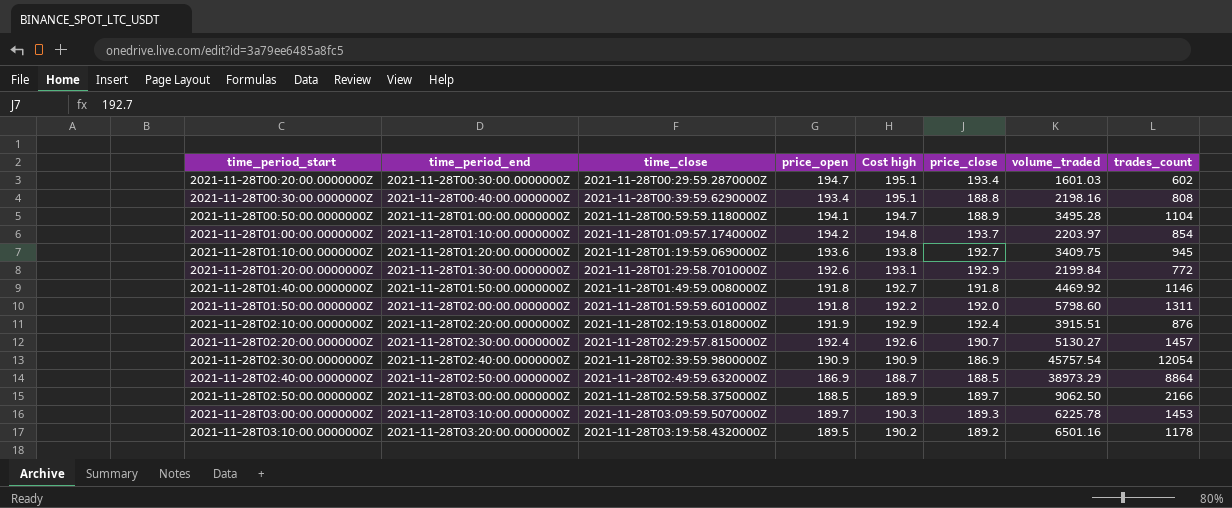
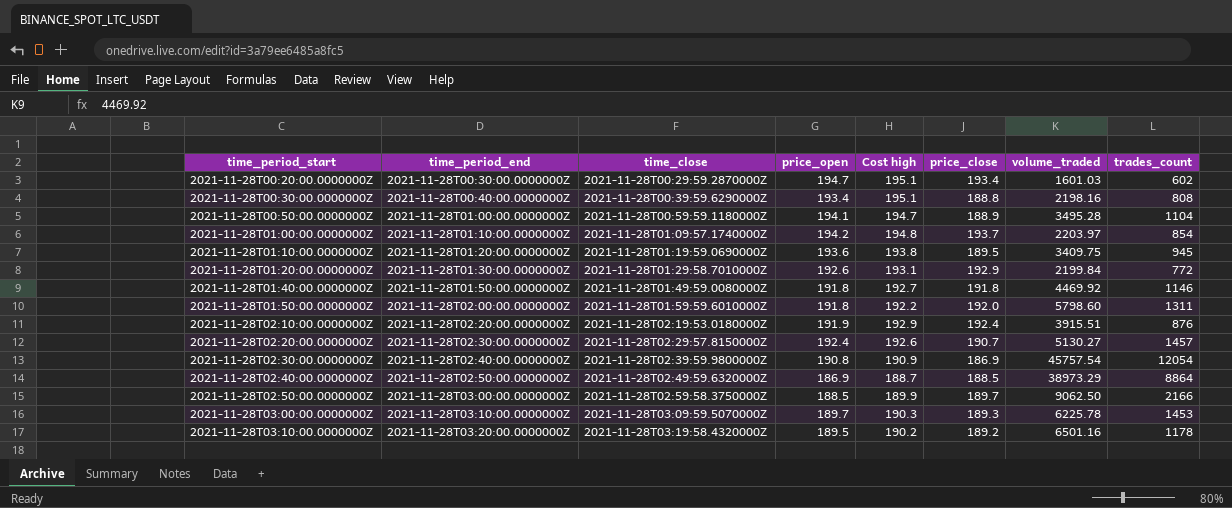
2021-11-28T01:10:00.0000000Z | price_close: 192.7 -> 189.5
2021-11-28T02:30:00.0000000Z | price_open: 190.9 -> 190.8

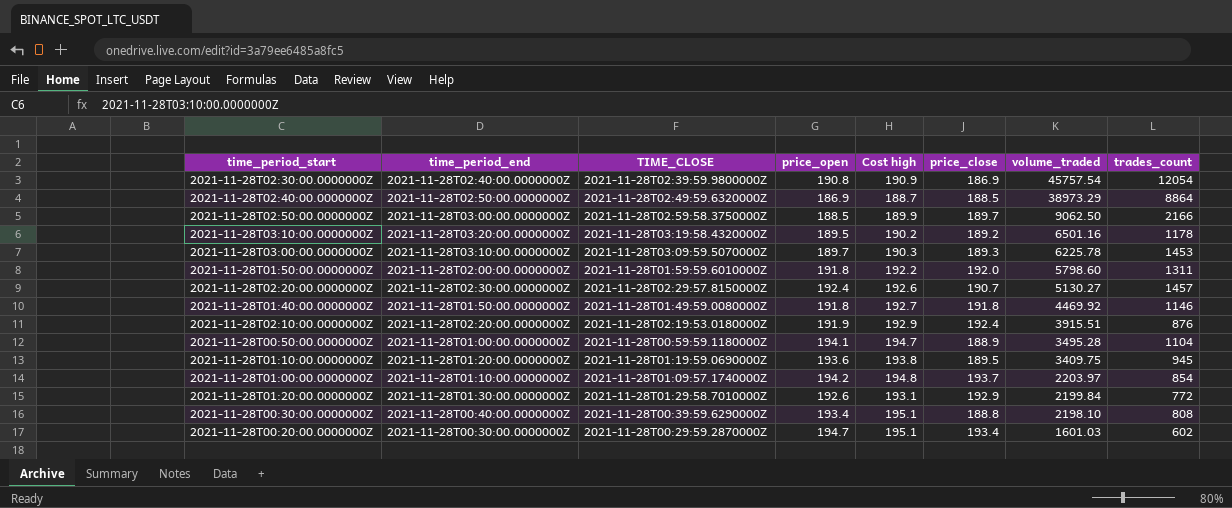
row order: time_period_start ascending -> volume_traded descending
column name: time_close -> TIME_CLOSE
2021-11-28T00:30:00.0000000Z | volume_traded: 2198.16 -> 2198.10

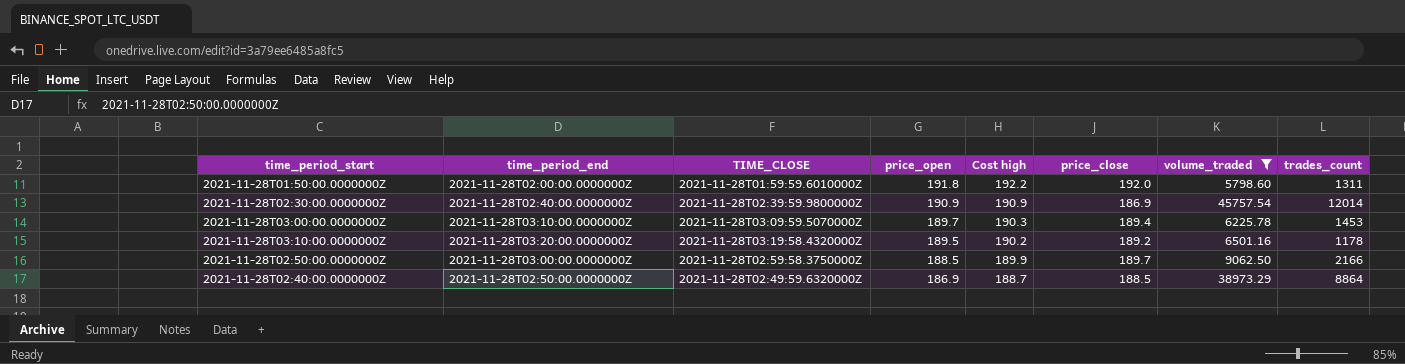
filter: none -> volume_traded >= 5798.60
row order: volume_traded descending -> price_open descending
2021-11-28T02:30:00.0000000Z | price_open: 190.8 -> 190.9
2021-11-28T02:30:00.0000000Z | trades_count: 12054 -> 12014
2021-11-28T03:00:00.0000000Z | price_close: 189.3 -> 189.4

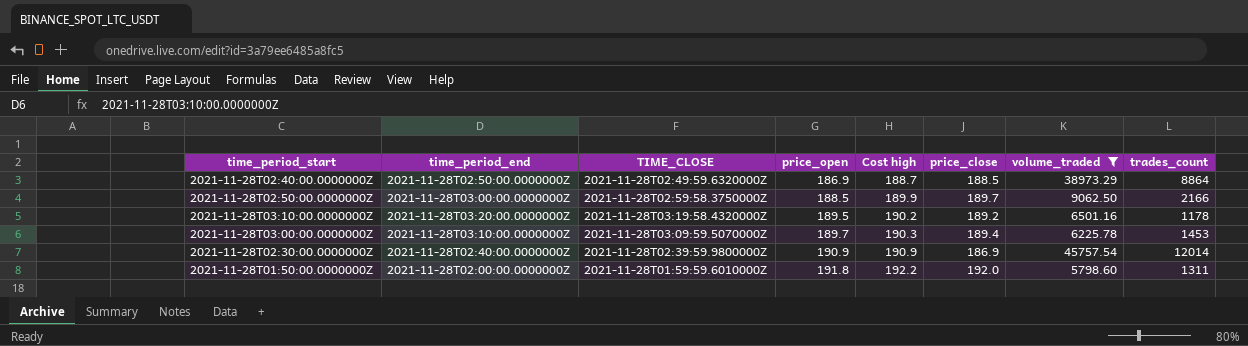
row order: price_open descending -> price_open ascending

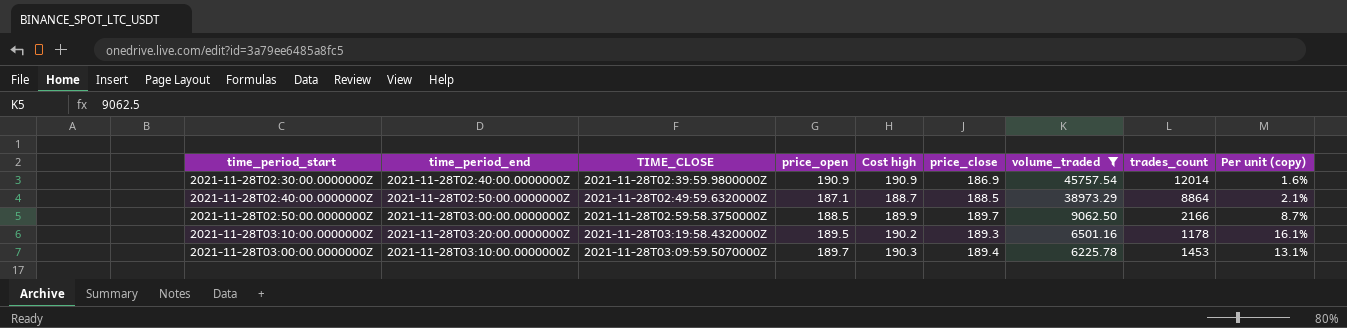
row order: price_open ascending -> volume_traded descending
column Per unit (copy) | formula: none -> [price_open] / [trades_count]
row 2021-11-28T01:50:00.0000000Z: 2021-11-28T02:00:00.0000000Z | 2021-11-28T01:59:59.6010000Z | 191.8 | 192.2 | 192.0 | 5798.60 | 1311 -> none
2021-11-28T02:40:00.0000000Z | price_open: 186.9 -> 187.1
2021-11-28T03:10:00.0000000Z | price_close: 189.2 -> 189.3

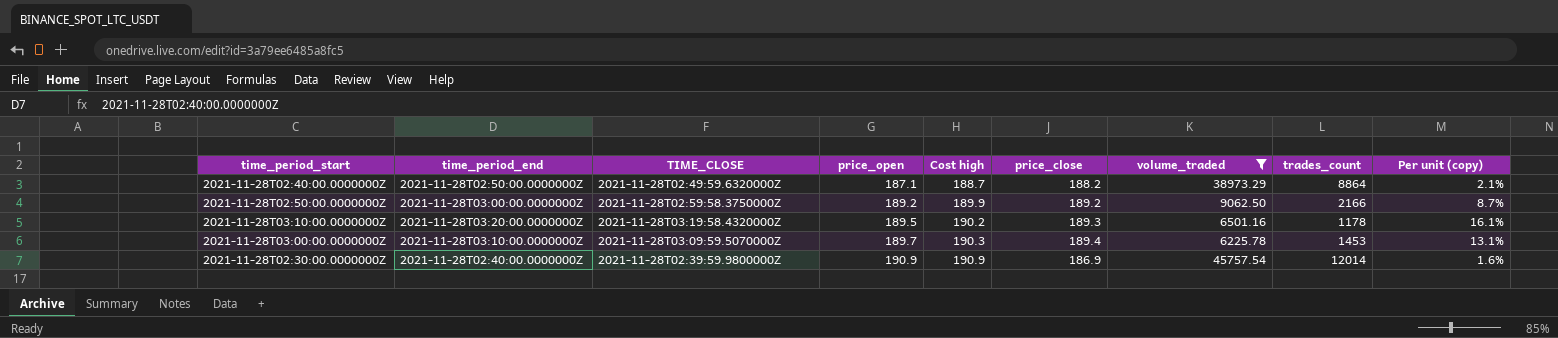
row order: volume_traded descending -> price_open ascending
2021-11-28T02:40:00.0000000Z | price_close: 188.5 -> 188.2
2021-11-28T02:50:00.0000000Z | price_open: 188.5 -> 189.2
2021-11-28T02:50:00.0000000Z | price_close: 189.7 -> 189.2

